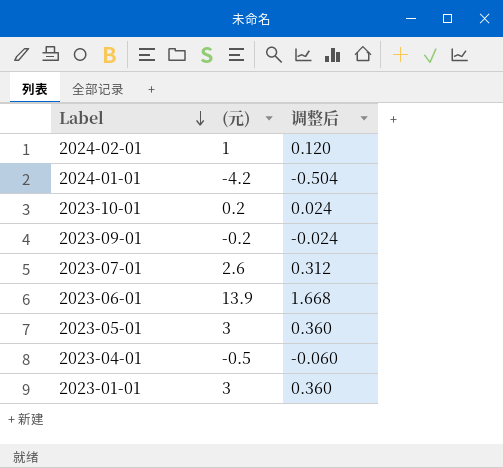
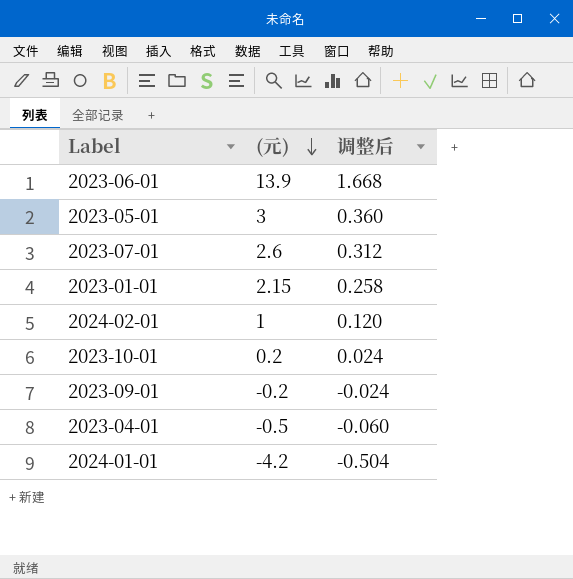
row order: Label descending -> (元) descending
2023-01-01 | (元): 3 -> 2.15
2023-01-01 | 调整后: 0.360 -> 0.258

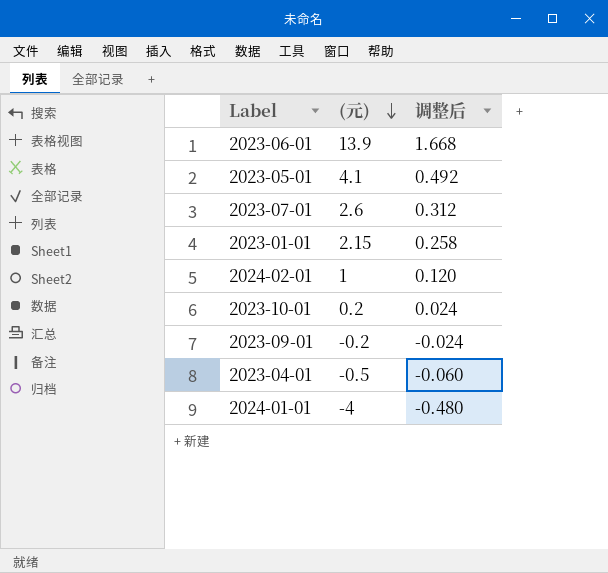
2023-05-01 | (元): 3 -> 4.1
2023-05-01 | 调整后: 0.360 -> 0.492
2024-01-01 | (元): -4.2 -> -4
2024-01-01 | 调整后: -0.504 -> -0.480

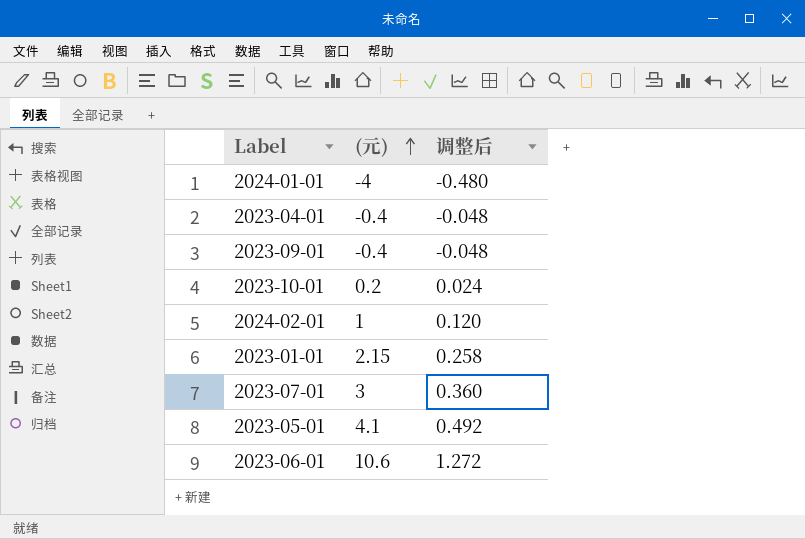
row order: (元) descending -> (元) ascending
2023-04-01 | (元): -0.5 -> -0.4
2023-04-01 | 调整后: -0.060 -> -0.048
2023-09-01 | (元): -0.2 -> -0.4
2023-09-01 | 调整后: -0.024 -> -0.048
2023-07-01 | (元): 2.6 -> 3
2023-07-01 | 调整后: 0.312 -> 0.360
2023-06-01 | (元): 13.9 -> 10.6
2023-06-01 | 调整后: 1.668 -> 1.272

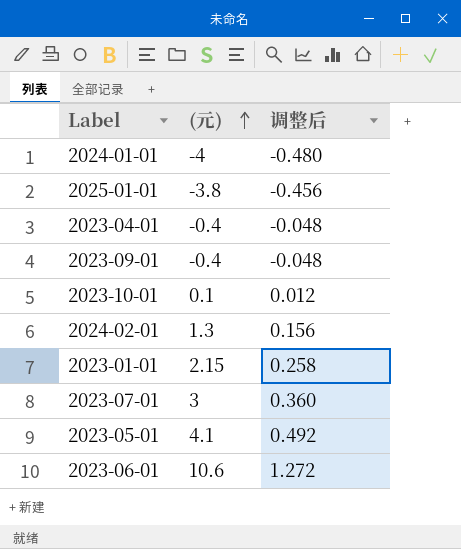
row 2025-01-01: none -> -3.8 | -0.456
2023-10-01 | (元): 0.2 -> 0.1
2023-10-01 | 调整后: 0.024 -> 0.012
2024-02-01 | (元): 1 -> 1.3
2024-02-01 | 调整后: 0.120 -> 0.156

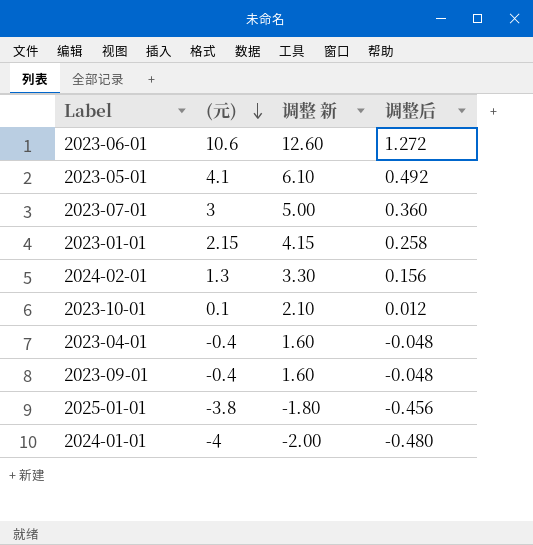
row order: (元) ascending -> (元) descending
column 调整 新 | formula: none -> [(元)] + 2

